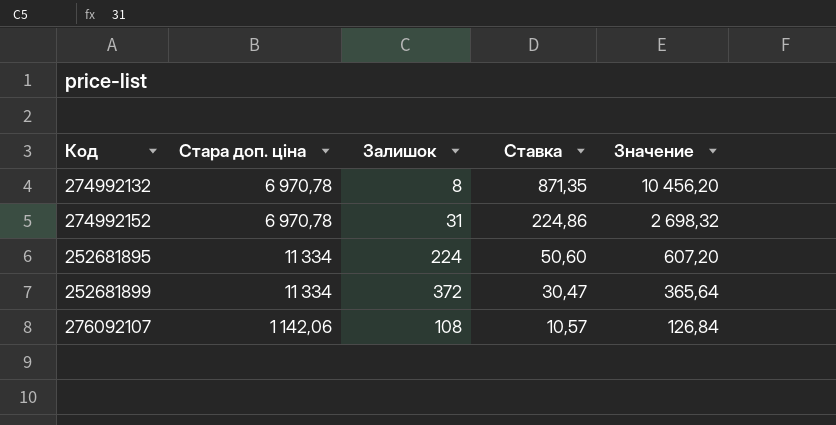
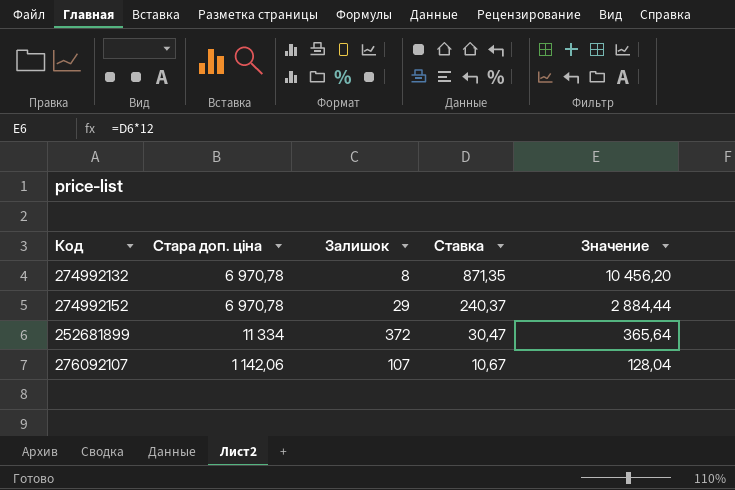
row 252681895: 11 334 | 224 | 50,60 | 607,20 -> none
274992152 | Залишок: 31 -> 29
274992152 | Ставка: 224,86 -> 240,37
274992152 | Значение: 2 698,32 -> 2 884,44
276092107 | Залишок: 108 -> 107
276092107 | Ставка: 10,57 -> 10,67
276092107 | Значение: 126,84 -> 128,04

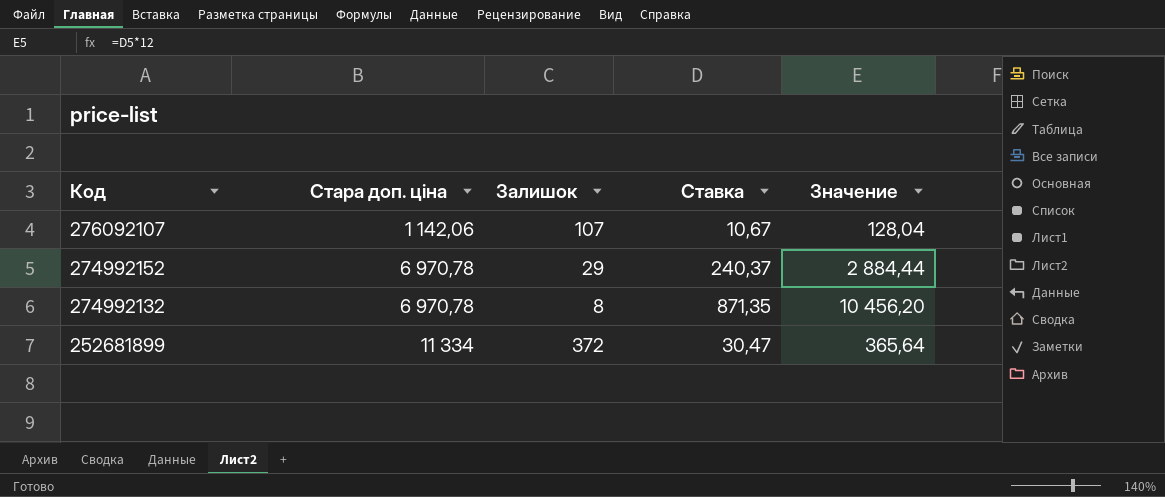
row order: Ставка descending -> Код descending

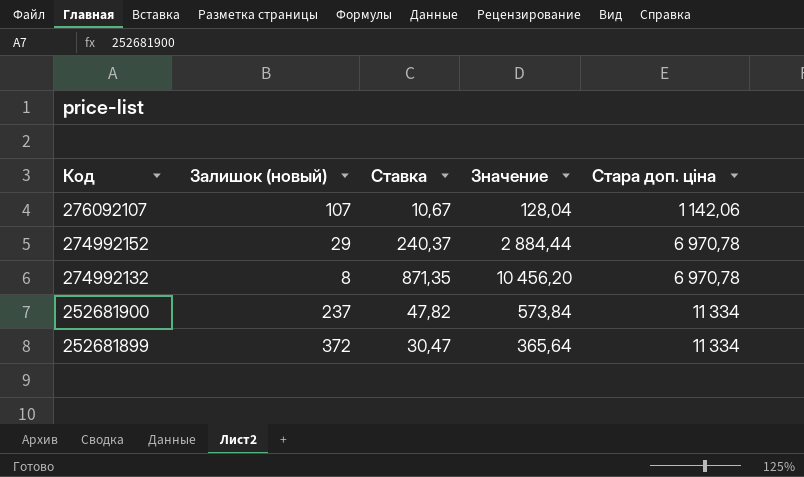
column name: Залишок -> Залишок (новый)
column Стара доп. ціна | position: 2 -> 5
row 252681900: none -> 237 | 47,82 | 573,84 | 11 334

